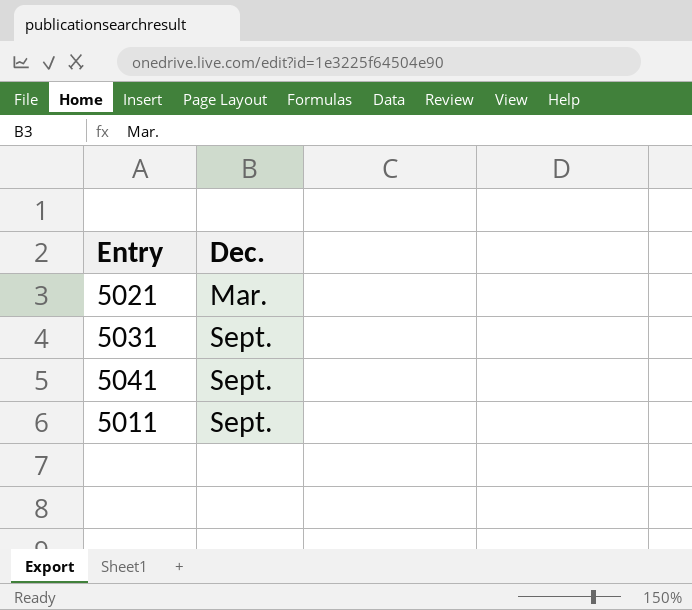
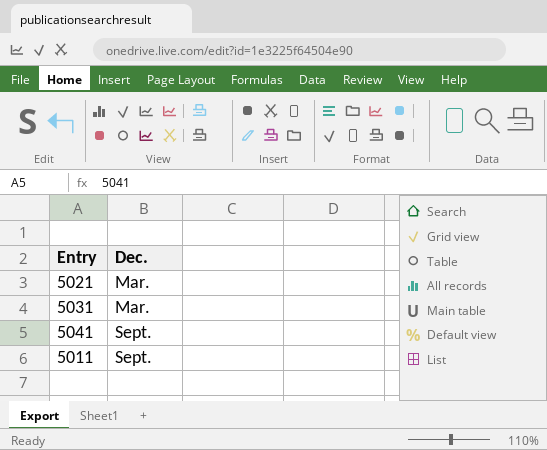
5031 | Dec.: Sept. -> Mar.

